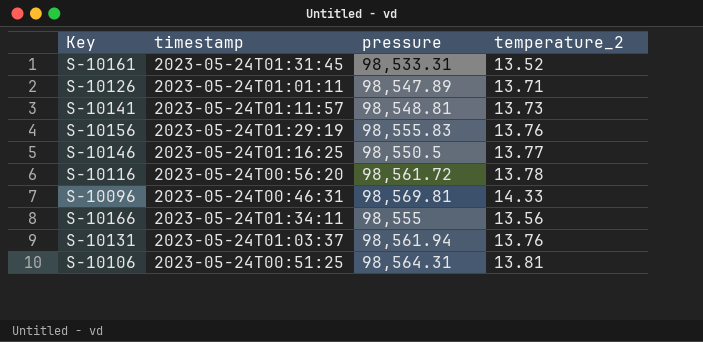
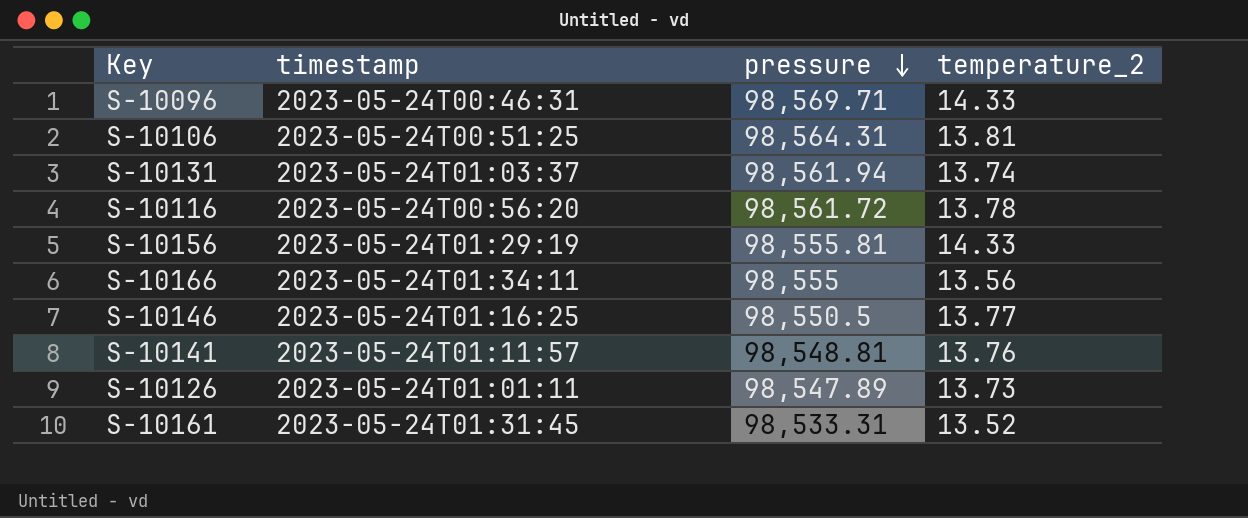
row order: none -> pressure descending
S-10096 | pressure: 98,569.81 -> 98,569.71
S-10131 | temperature_2: 13.76 -> 13.74
S-10156 | pressure: 98,555.83 -> 98,555.81
S-10156 | temperature_2: 13.76 -> 14.33
S-10141 | temperature_2: 13.73 -> 13.76
S-10126 | temperature_2: 13.71 -> 13.73

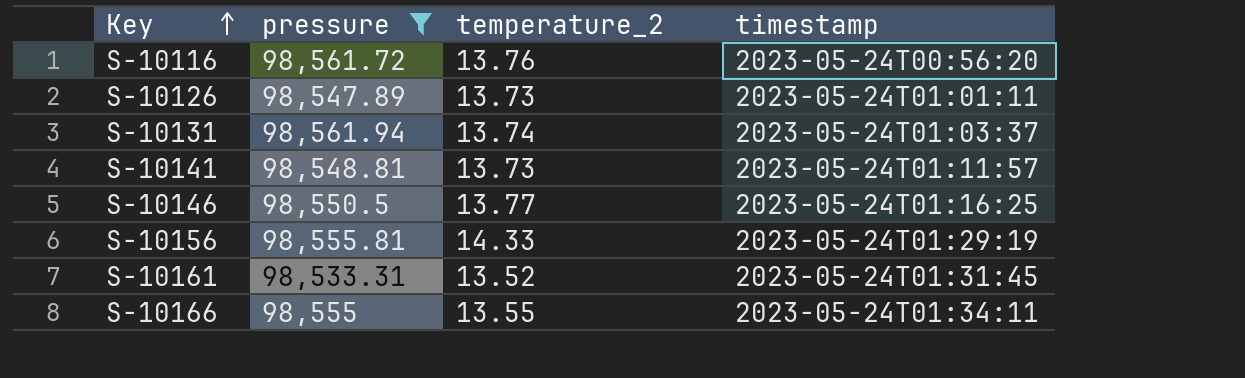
filter: none -> pressure <= 98,561.94
row order: pressure descending -> Key ascending
column timestamp | position: 2 -> 4
S-10116 | temperature_2: 13.78 -> 13.76
S-10141 | temperature_2: 13.76 -> 13.73
S-10166 | temperature_2: 13.56 -> 13.55

